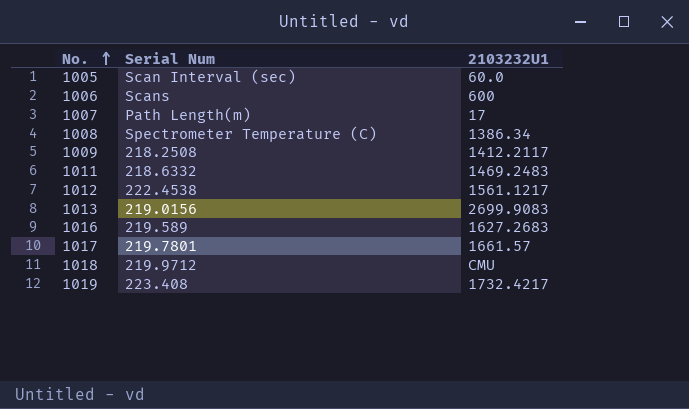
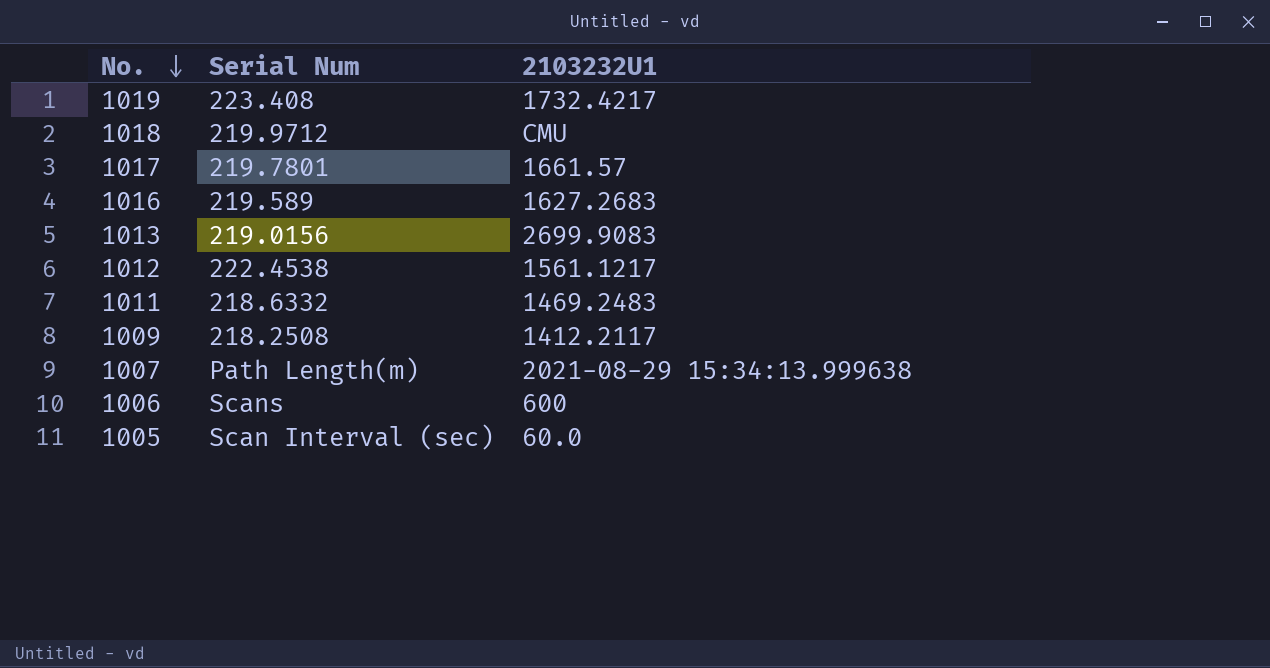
row order: No. ascending -> No. descending
row 1008: Spectrometer Temperature (C) | 1386.34 -> none
1007 | 2103232U1: 17 -> 2021-08-29 15:34:13.999638

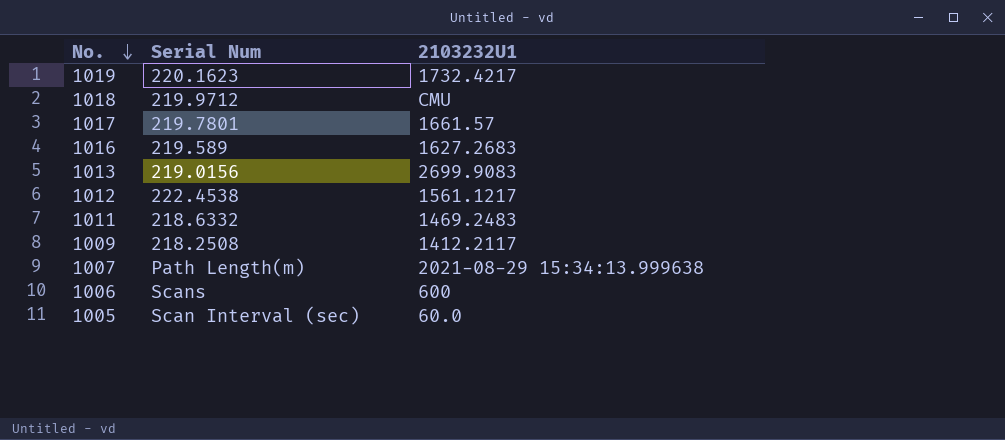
1019 | Serial Num: 223.408 -> 220.1623

